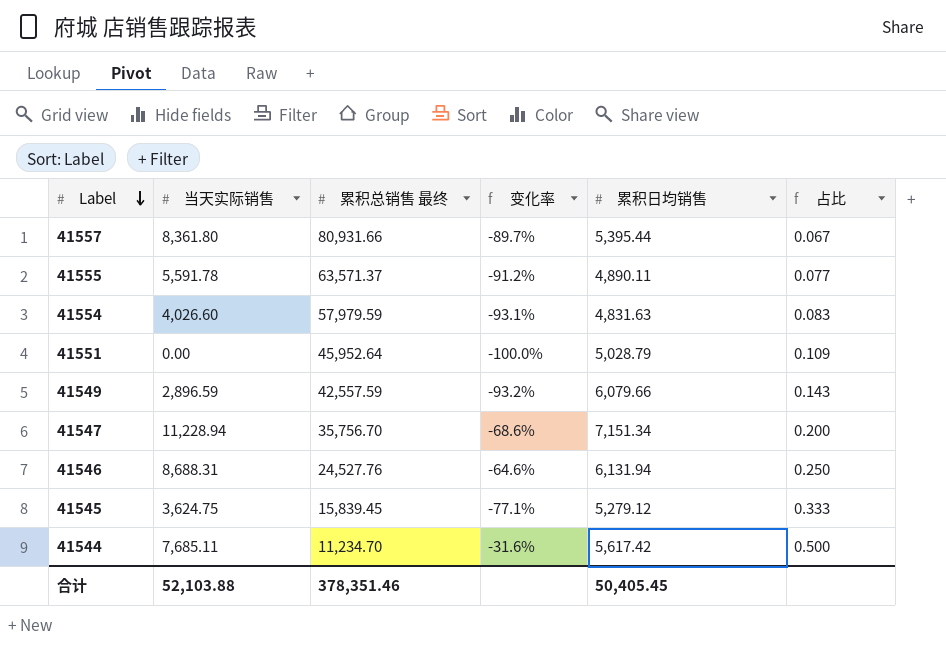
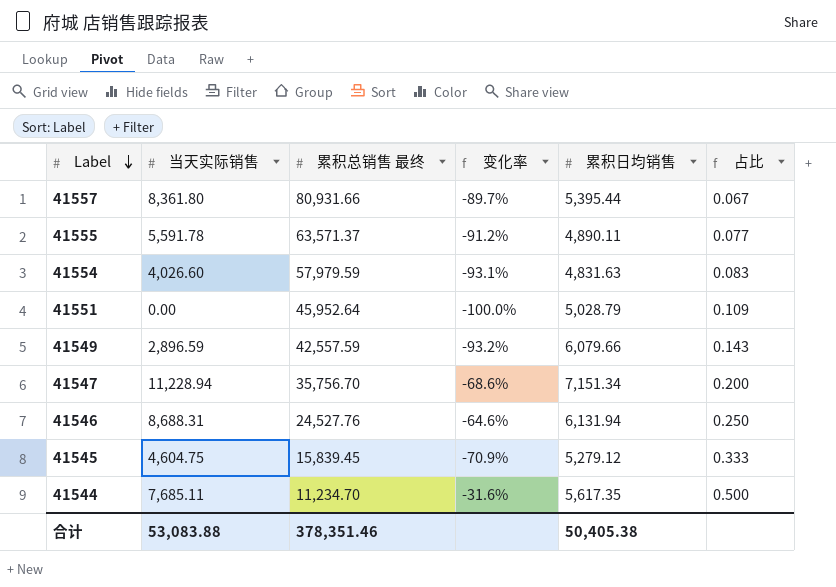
41545 | 当天实际销售: 3,624.75 -> 4,604.75
41545 | 变化率: -77.1% -> -70.9%
41544 | 累积日均销售: 5,617.42 -> 5,617.35
合计 | 当天实际销售: 52,103.88 -> 53,083.88
合计 | 累积日均销售: 50,405.45 -> 50,405.38

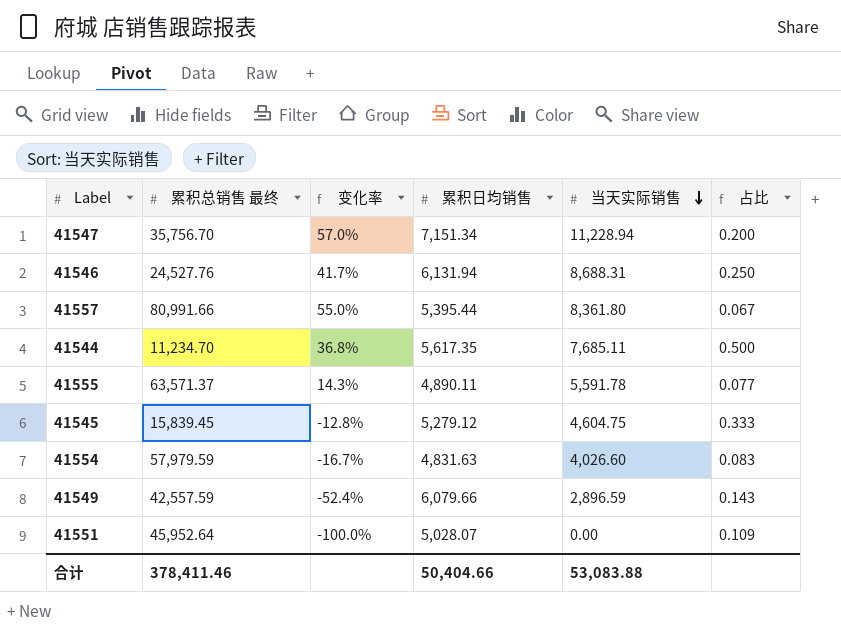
row order: Label descending -> 当天实际销售 descending
column 变化率 | formula: ([当天实际销售] - [累积总销售 最终]) / [累积总销售 最终] -> ([当天实际销售] - [累积日均销售]) / [累积日均销售]
column 当天实际销售 | position: 2 -> 5
41557 | 累积总销售 最终: 80,931.66 -> 80,991.66
41551 | 累积日均销售: 5,028.79 -> 5,028.07
合计 | 累积总销售 最终: 378,351.46 -> 378,411.46
合计 | 累积日均销售: 50,405.38 -> 50,404.66

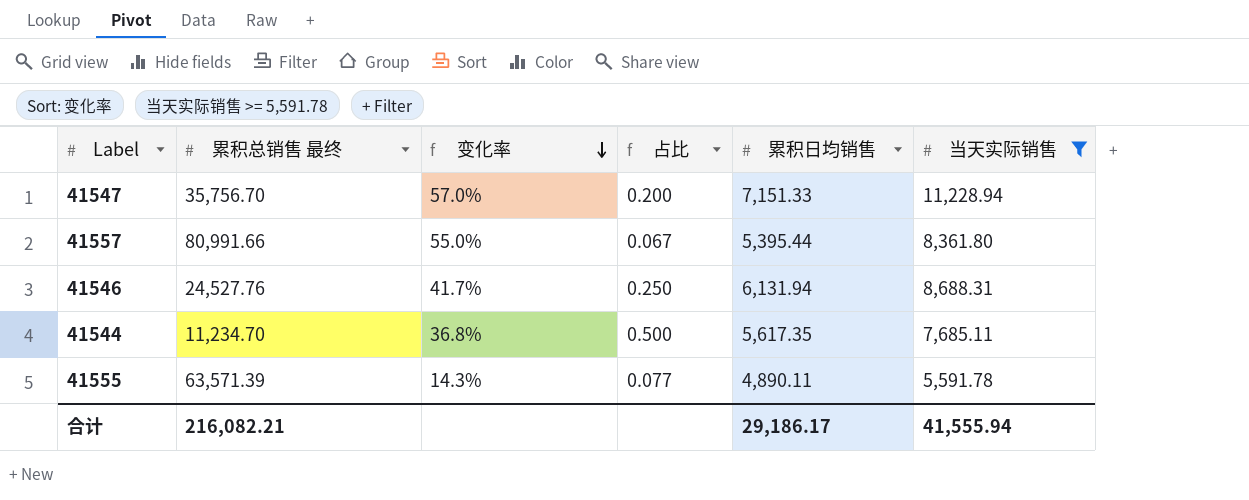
filter: none -> 当天实际销售 >= 5,591.78
row order: 当天实际销售 descending -> 变化率 descending
column 占比 | position: 6 -> 4
41547 | 累积日均销售: 7,151.34 -> 7,151.33
41555 | 累积总销售 最终: 63,571.37 -> 63,571.39
合计 | 累积总销售 最终: 378,411.46 -> 216,082.21
合计 | 累积日均销售: 50,404.66 -> 29,186.17
合计 | 当天实际销售: 53,083.88 -> 41,555.94

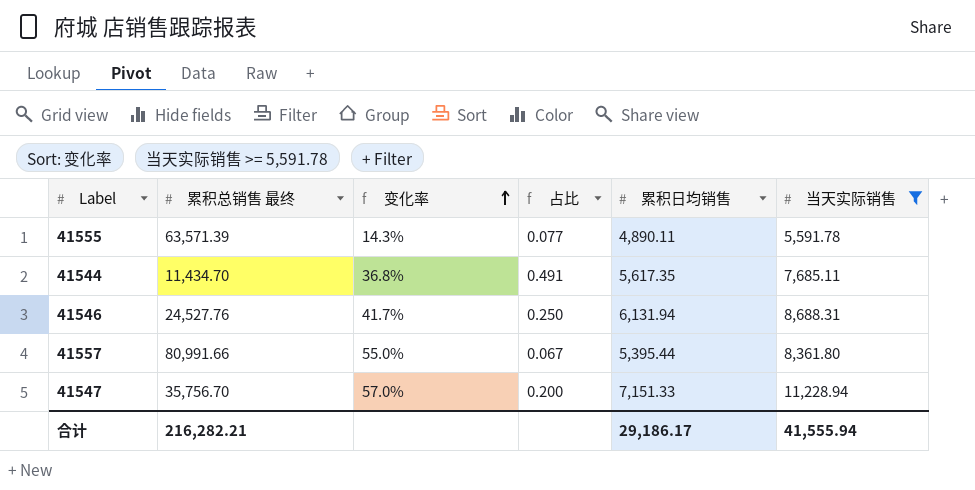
row order: 变化率 descending -> 变化率 ascending
41544 | 累积总销售 最终: 11,234.70 -> 11,434.70
41544 | 占比: 0.500 -> 0.491
合计 | 累积总销售 最终: 216,082.21 -> 216,282.21

